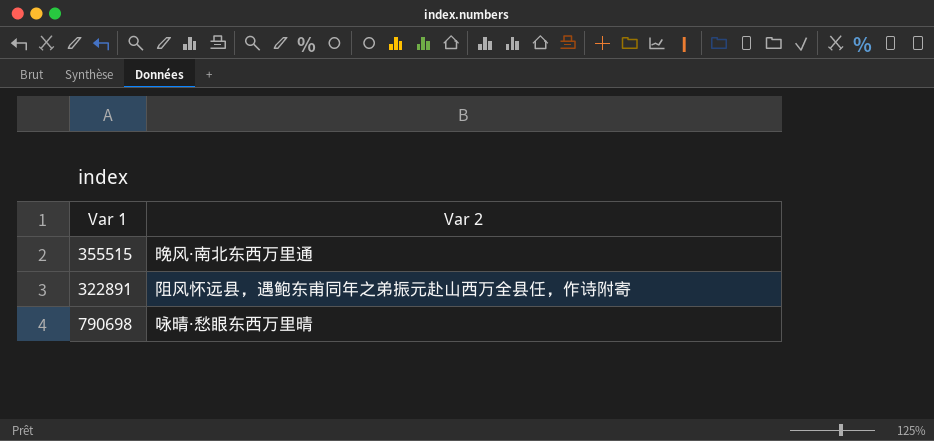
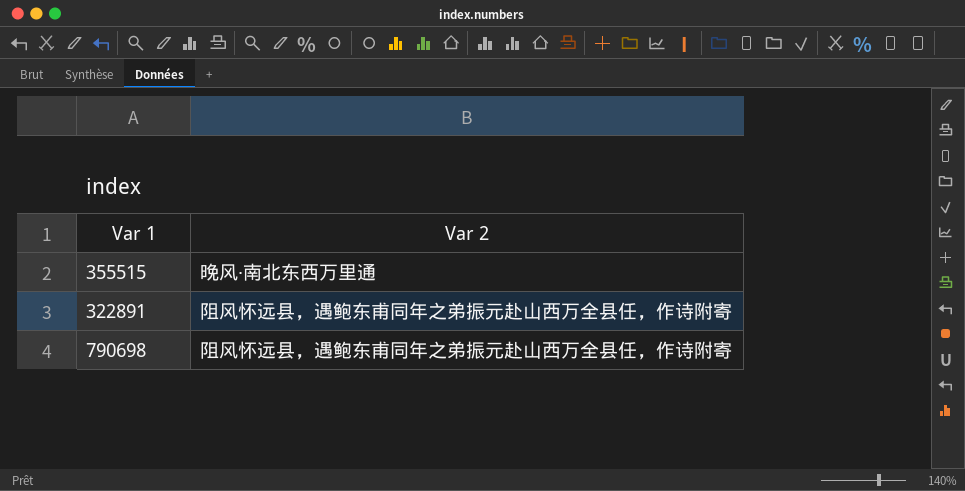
790698 | Var 2: 咏晴·愁眼东西万里晴 -> 阻风怀远县，遇鲍东甫同年之弟振元赴山西万全县任，作诗附寄

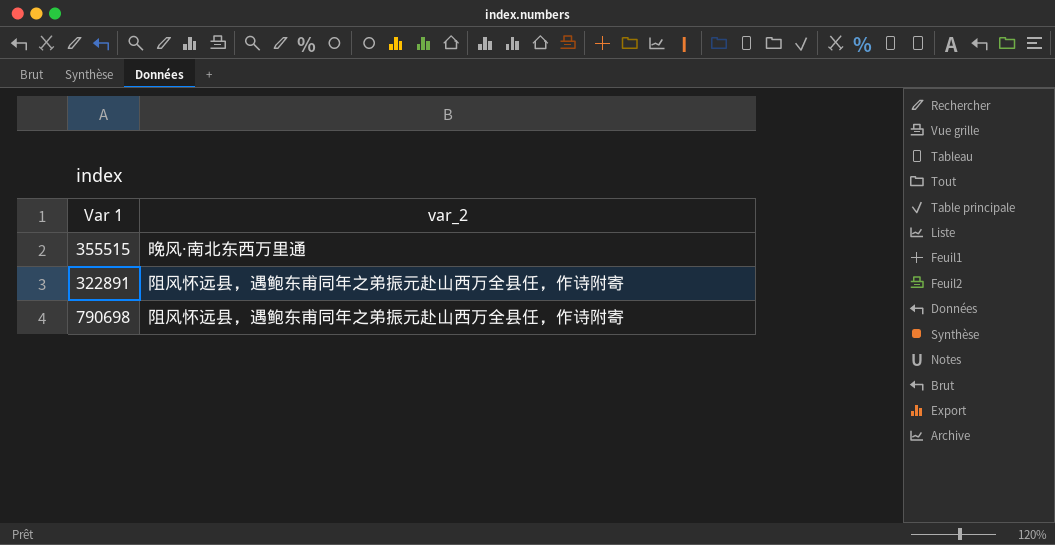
column name: Var 2 -> var_2

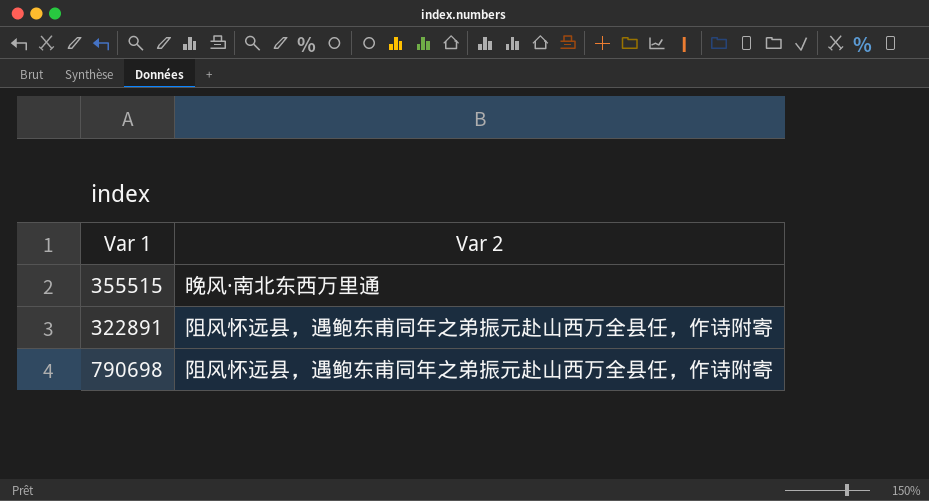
column name: var_2 -> Var 2

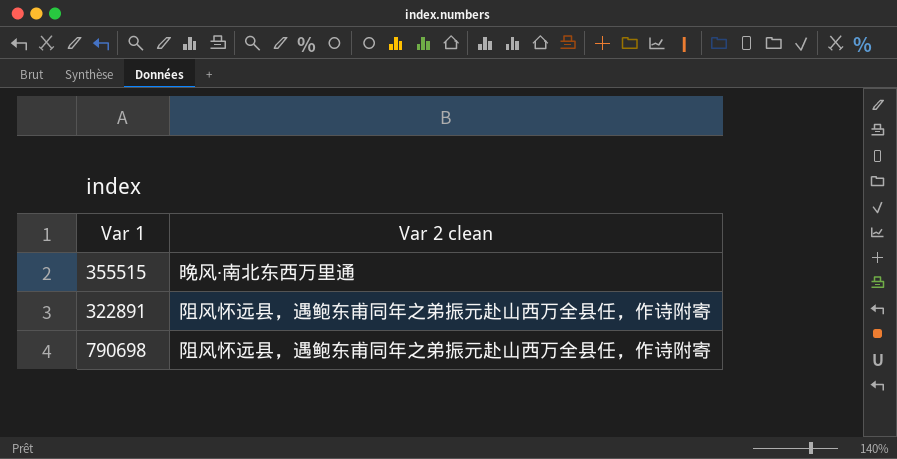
column name: Var 2 -> Var 2 clean

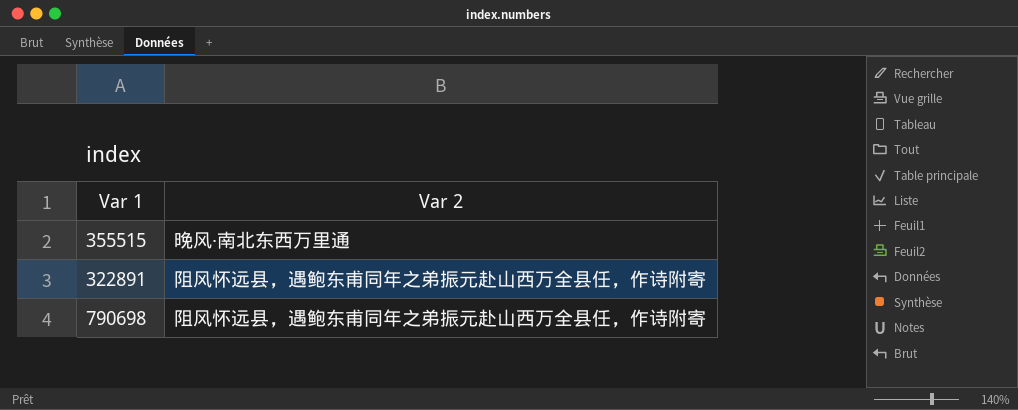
column name: Var 2 clean -> Var 2

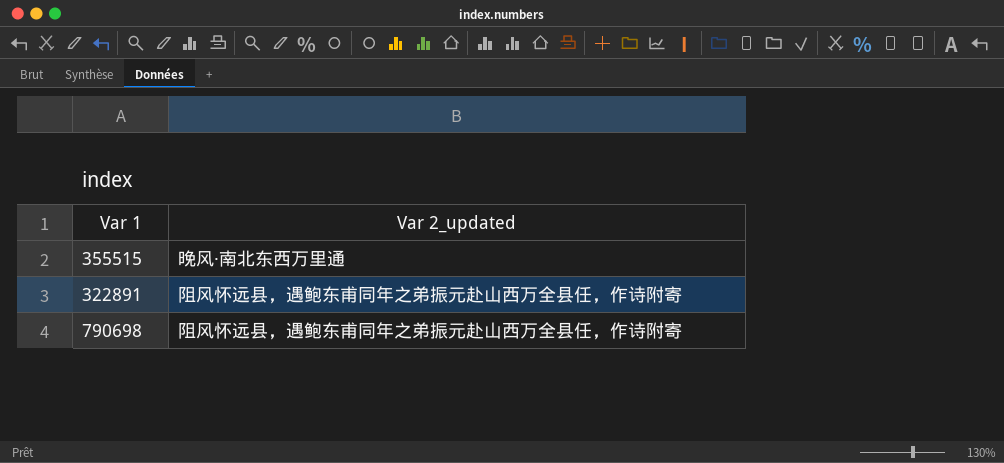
column name: Var 2 -> Var 2_updated

